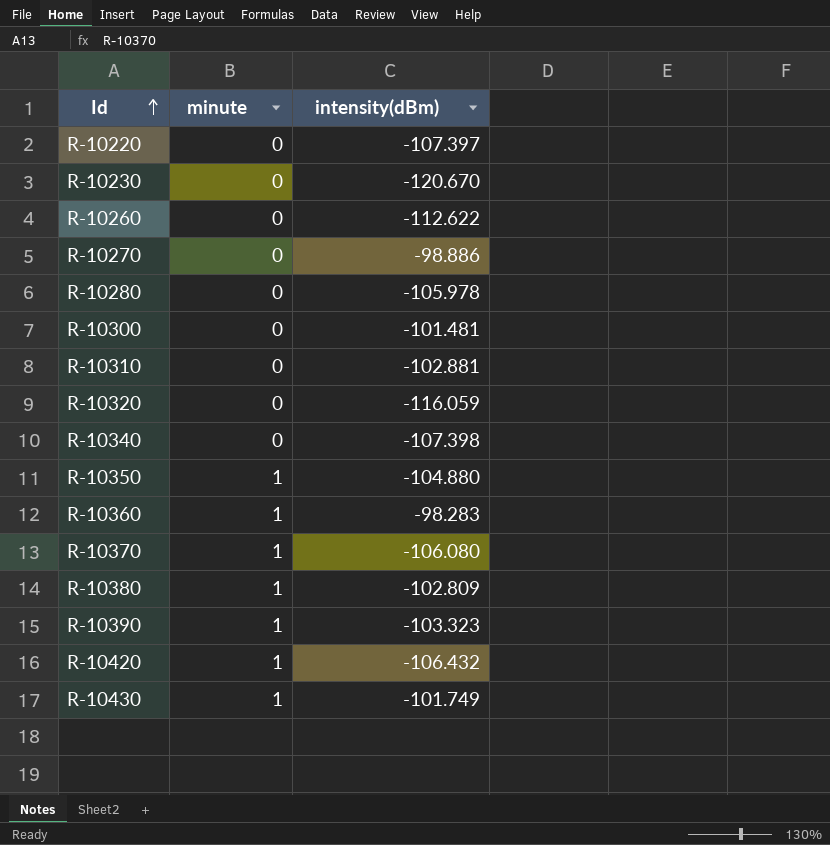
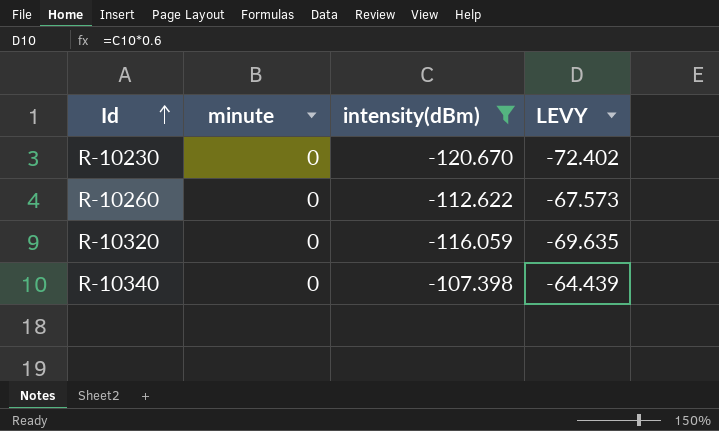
filter: none -> intensity(dBm) <= -107.398
column LEVY | formula: none -> [intensity(dBm)] * 0.6

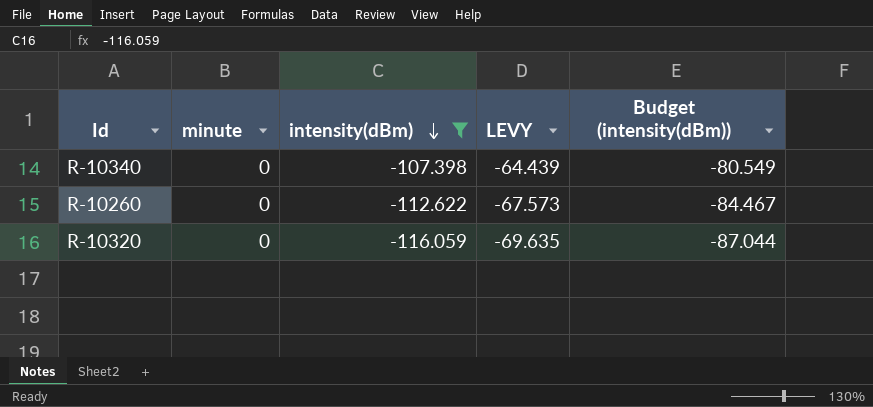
row order: Id ascending -> intensity(dBm) descending
column Budget (intensity(dBm)) | formula: none -> [intensity(dBm)] * 0.75
row R-10230: 0 | -120.670 | -72.402 -> none

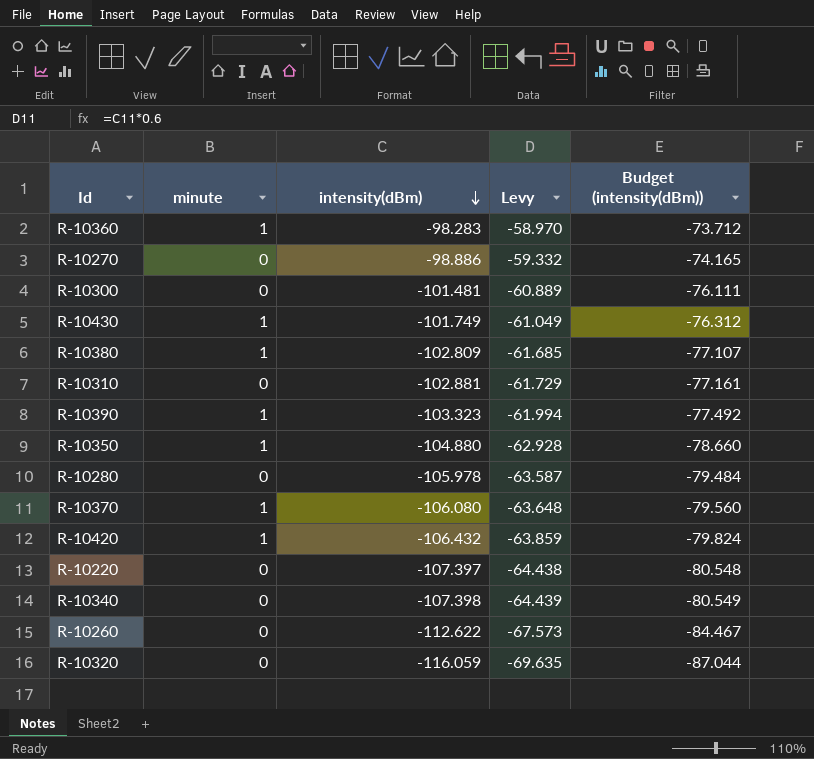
filter: intensity(dBm) <= -107.398 -> none
column name: LEVY -> Levy

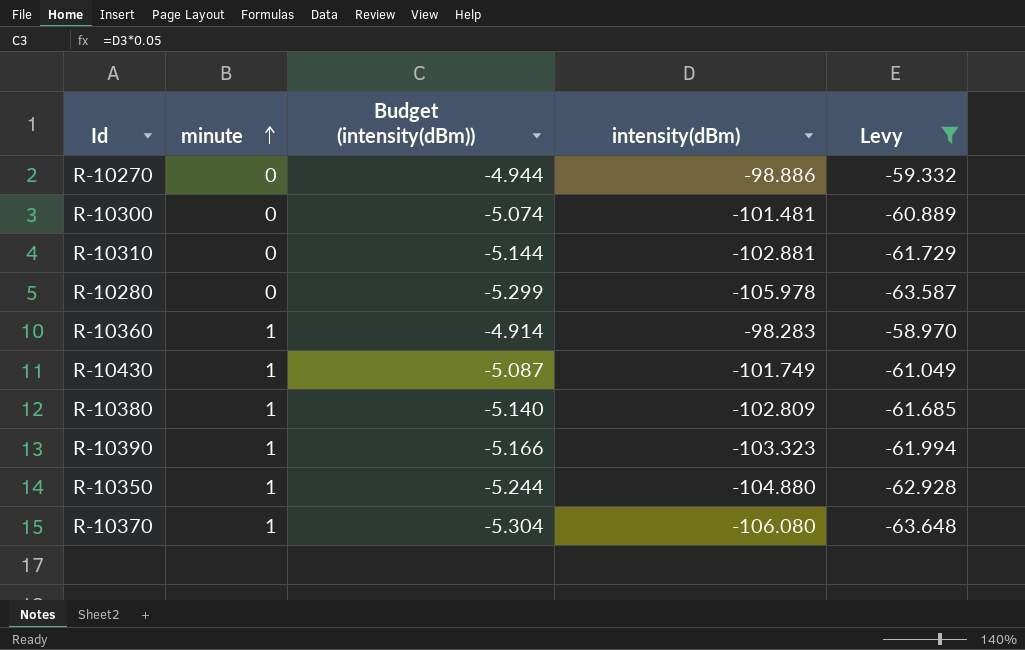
filter: none -> Levy >= -63.648
row order: intensity(dBm) descending -> minute ascending
column Budget (intensity(dBm)) | formula: [intensity(dBm)] * 0.75 -> [intensity(dBm)] * 0.05
column Budget (intensity(dBm)) | position: 5 -> 3

